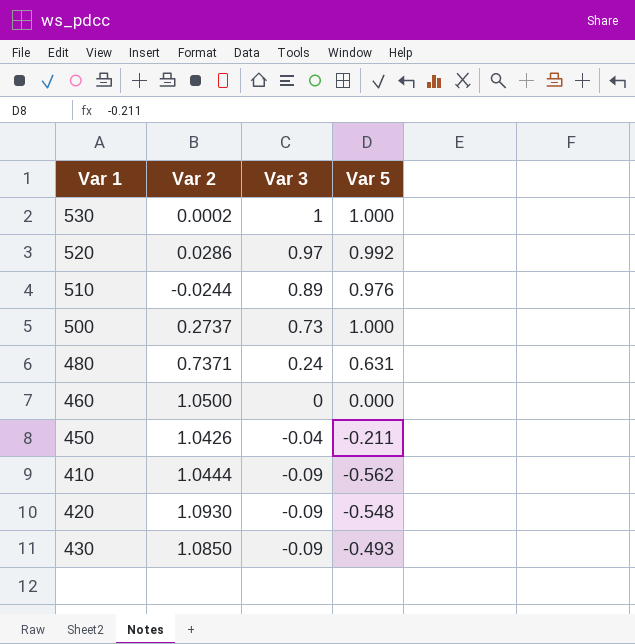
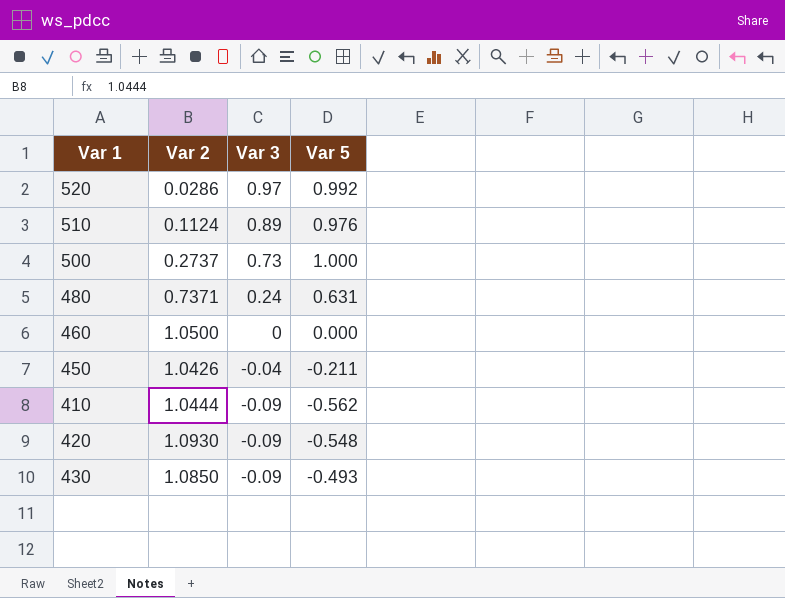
row 530: 0.0002 | 1 | 1.000 -> none
510 | Var 2: -0.0244 -> 0.1124

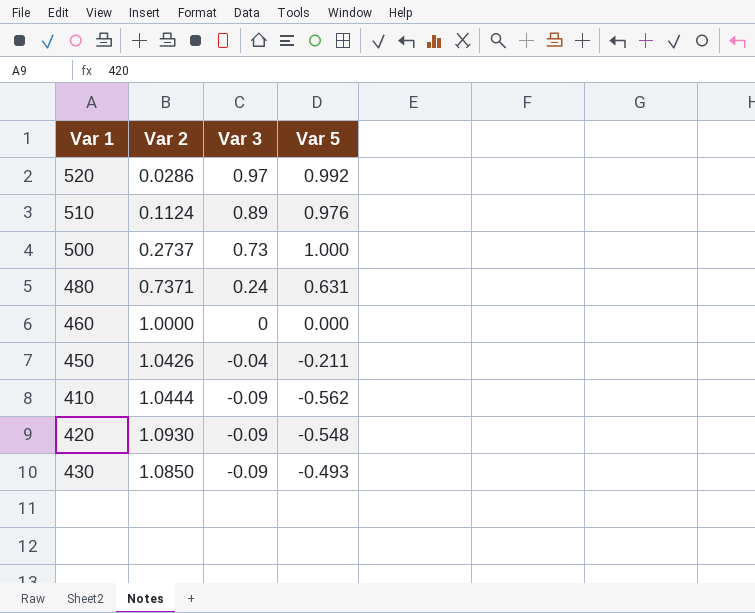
460 | Var 2: 1.0500 -> 1.0000

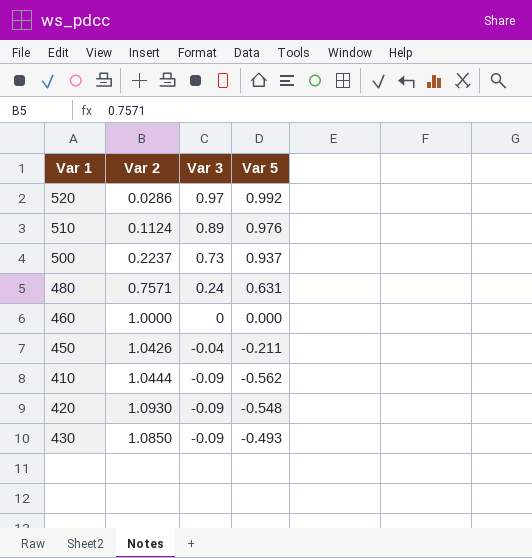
500 | Var 2: 0.2737 -> 0.2237
500 | Var 5: 1.000 -> 0.937
480 | Var 2: 0.7371 -> 0.7571

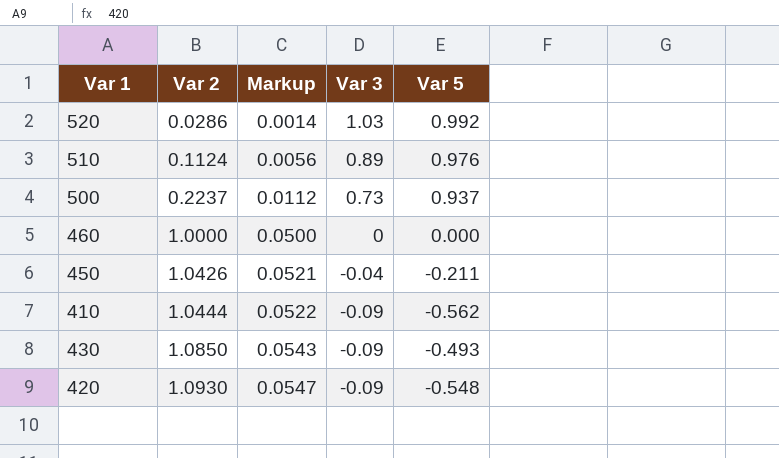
row order: Var 3 descending -> Var 2 ascending
column Markup | formula: none -> [Var 2] * 0.05
row 480: 0.7571 | 0.24 | 0.631 -> none
520 | Var 3: 0.97 -> 1.03

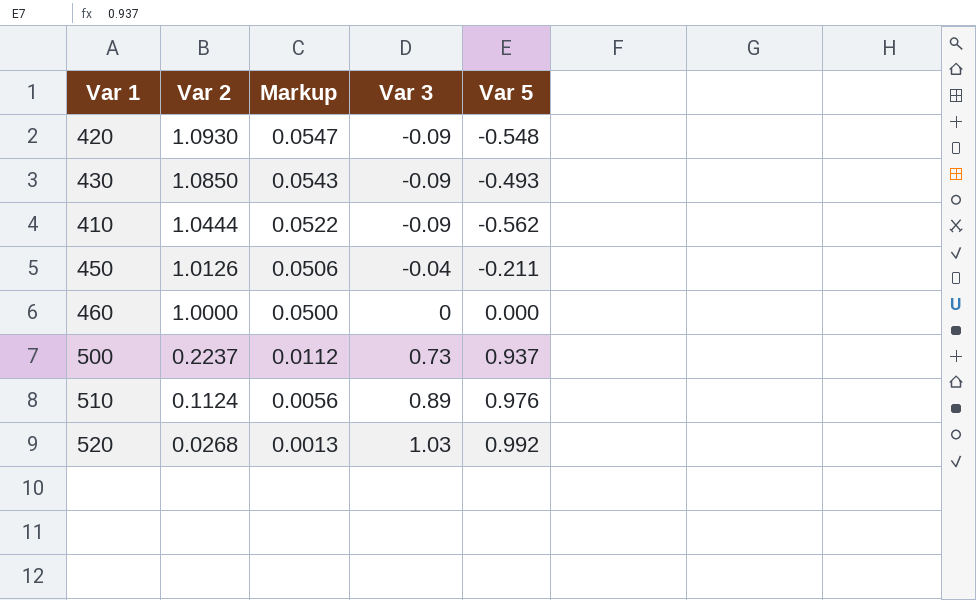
row order: Var 2 ascending -> Var 2 descending
450 | Var 2: 1.0426 -> 1.0126
450 | Markup: 0.0521 -> 0.0506
520 | Var 2: 0.0286 -> 0.0268
520 | Markup: 0.0014 -> 0.0013

